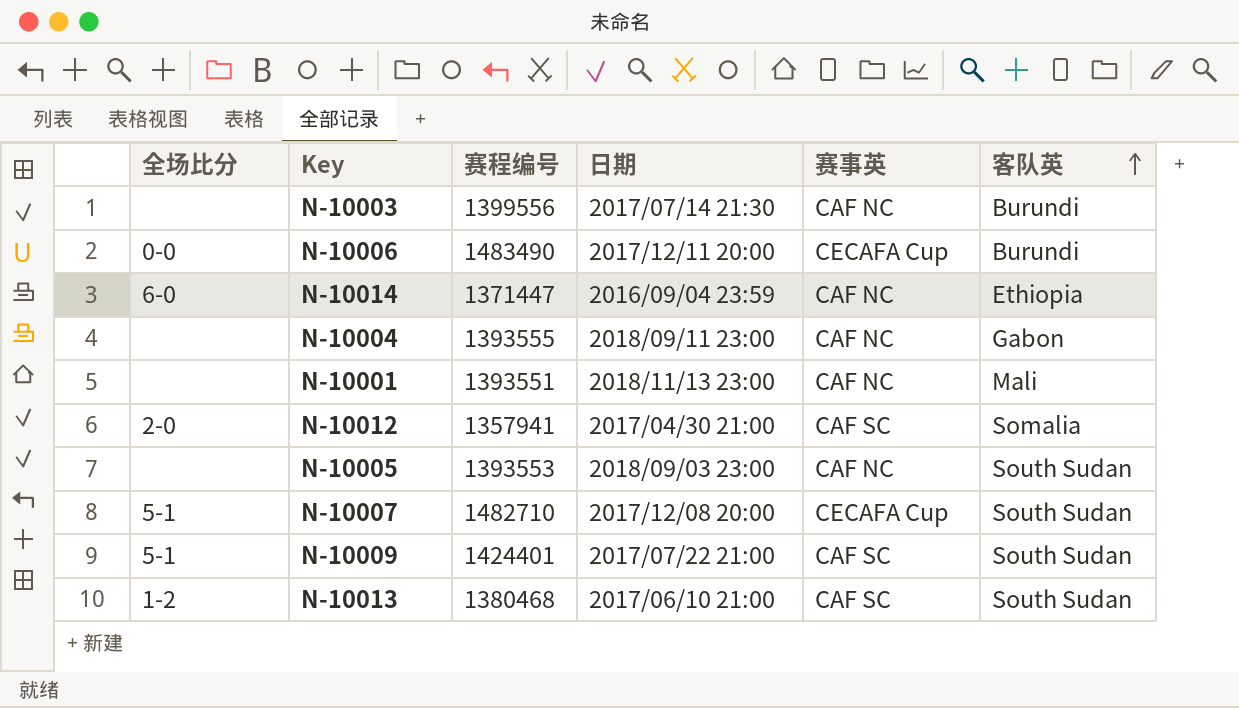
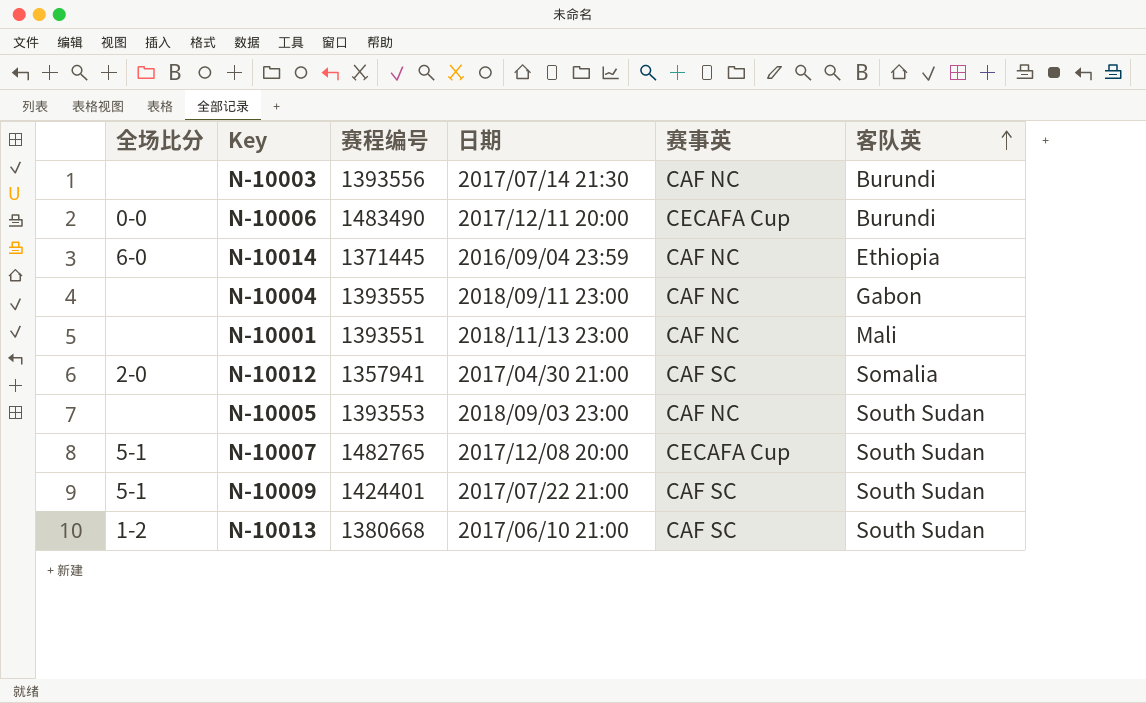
N-10003 | 赛程编号: 1399556 -> 1393556
N-10014 | 赛程编号: 1371447 -> 1371445
N-10007 | 赛程编号: 1482710 -> 1482765
N-10013 | 赛程编号: 1380468 -> 1380668

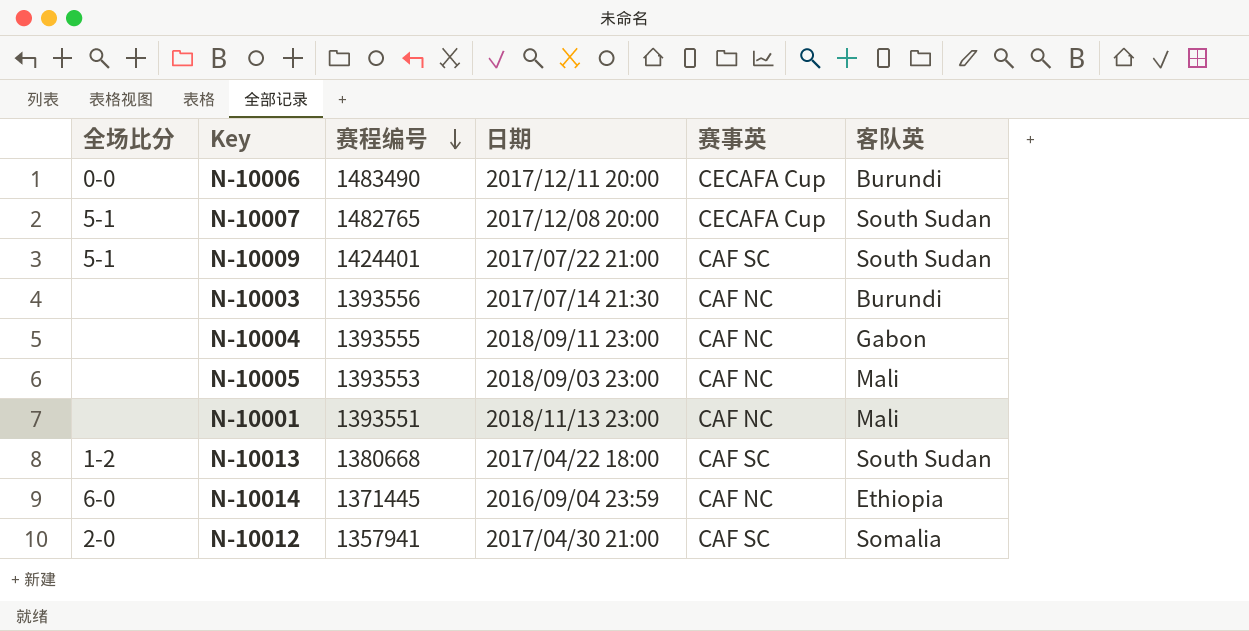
row order: 客队英 ascending -> 赛程编号 descending
N-10005 | 客队英: South Sudan -> Mali
N-10013 | 日期: 2017/06/10 21:00 -> 2017/04/22 18:00

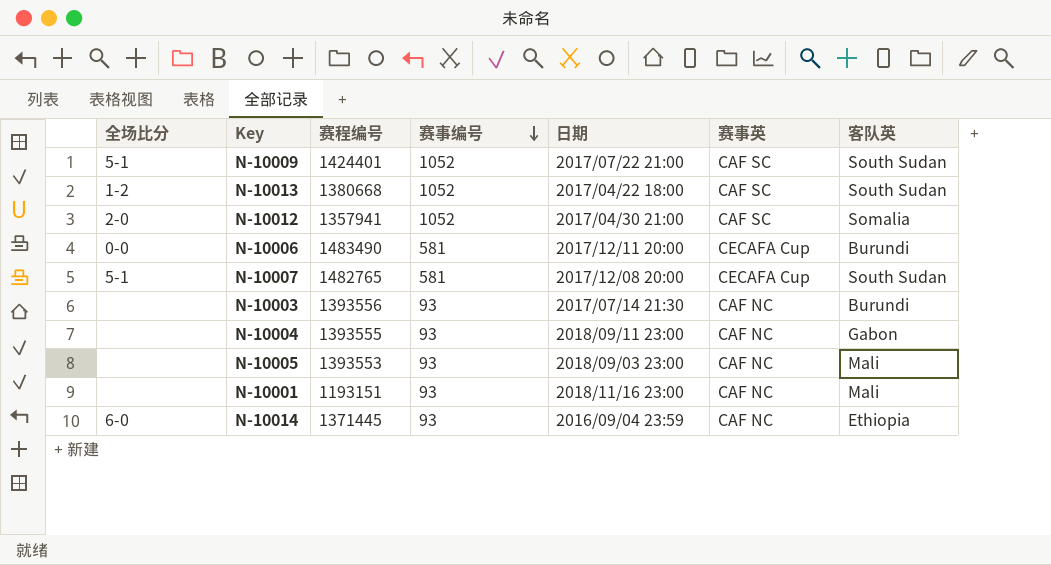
row order: 赛程编号 descending -> 赛事编号 descending
column 赛事编号 | position: none -> 4
N-10001 | 赛程编号: 1393551 -> 1193151
N-10001 | 日期: 2018/11/13 23:00 -> 2018/11/16 23:00

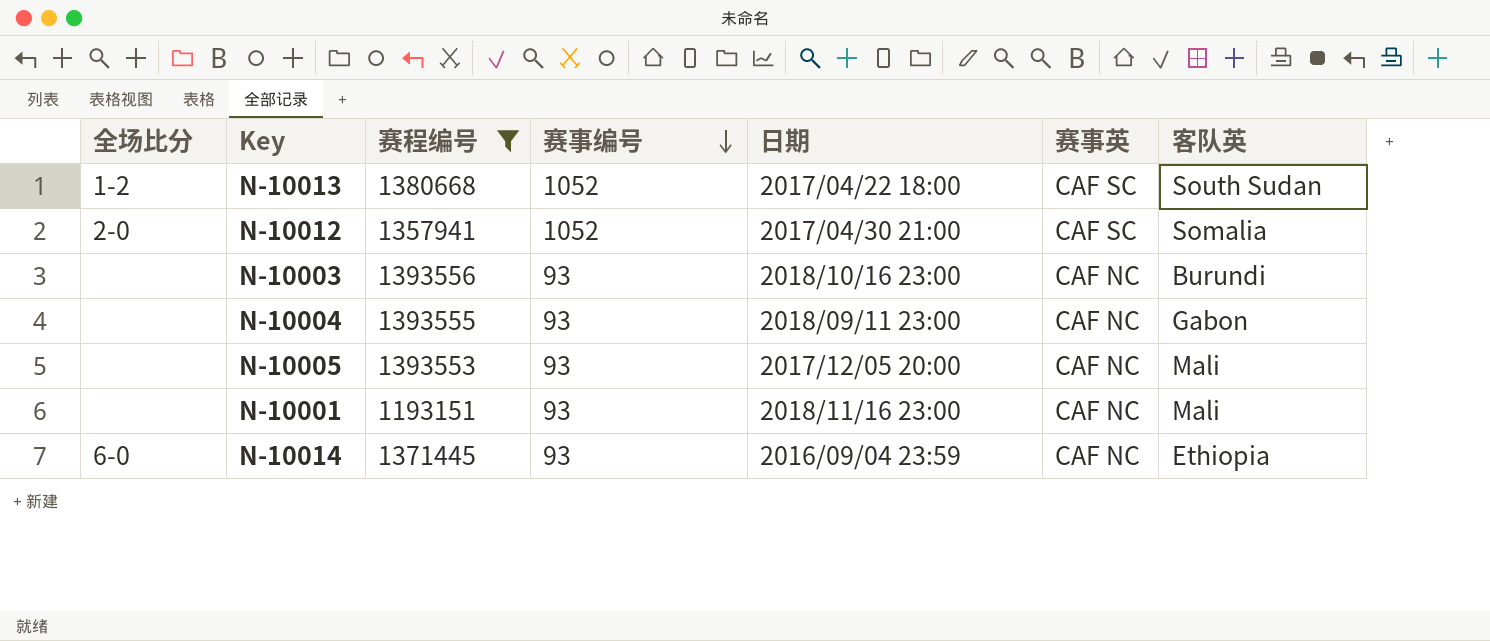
filter: none -> 赛程编号 <= 1393556
N-10003 | 日期: 2017/07/14 21:30 -> 2018/10/16 23:00
N-10005 | 日期: 2018/09/03 23:00 -> 2017/12/05 20:00

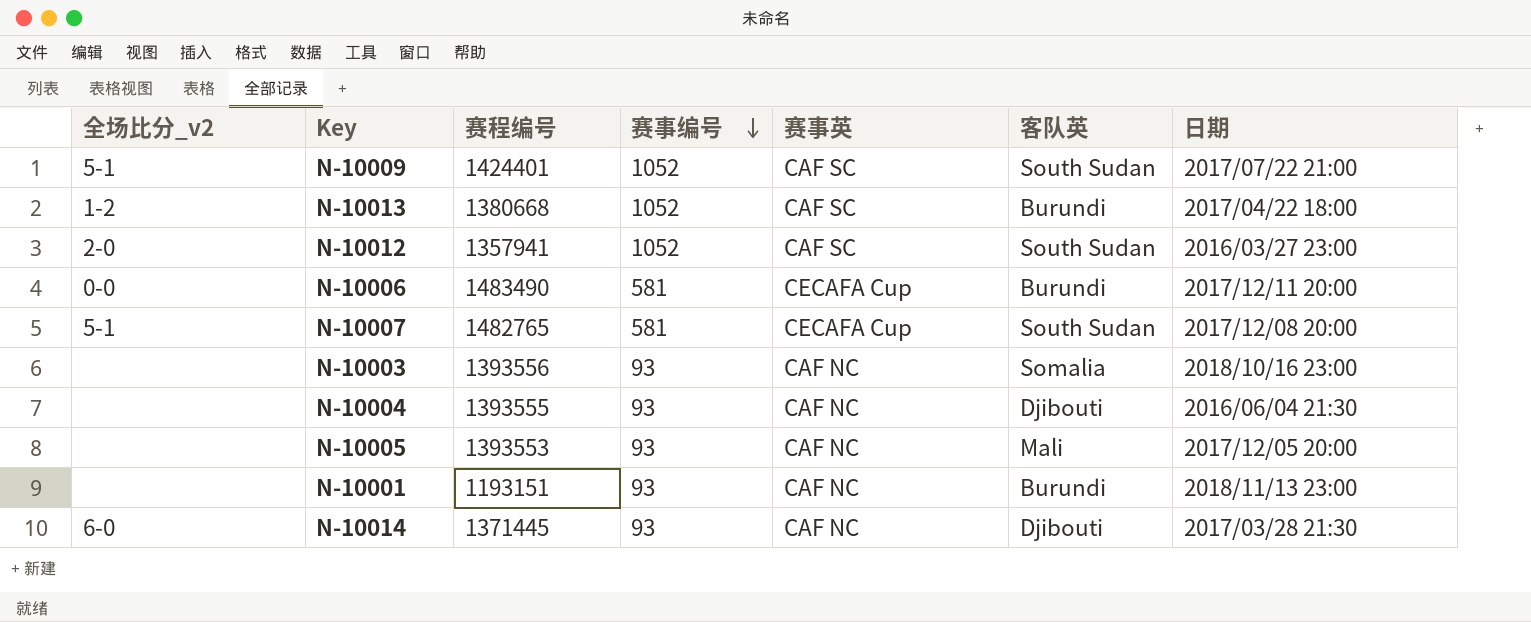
filter: 赛程编号 <= 1393556 -> none
column name: 全场比分 -> 全场比分_v2
column 日期 | position: 5 -> 7
N-10013 | 客队英: South Sudan -> Burundi
N-10012 | 客队英: Somalia -> South Sudan
N-10012 | 日期: 2017/04/30 21:00 -> 2016/03/27 23:00
N-10003 | 客队英: Burundi -> Somalia
N-10004 | 客队英: Gabon -> Djibouti
N-10004 | 日期: 2018/09/11 23:00 -> 2016/06/04 21:30
N-10001 | 客队英: Mali -> Burundi
N-10001 | 日期: 2018/11/16 23:00 -> 2018/11/13 23:00
N-10014 | 客队英: Ethiopia -> Djibouti
N-10014 | 日期: 2016/09/04 23:59 -> 2017/03/28 21:30

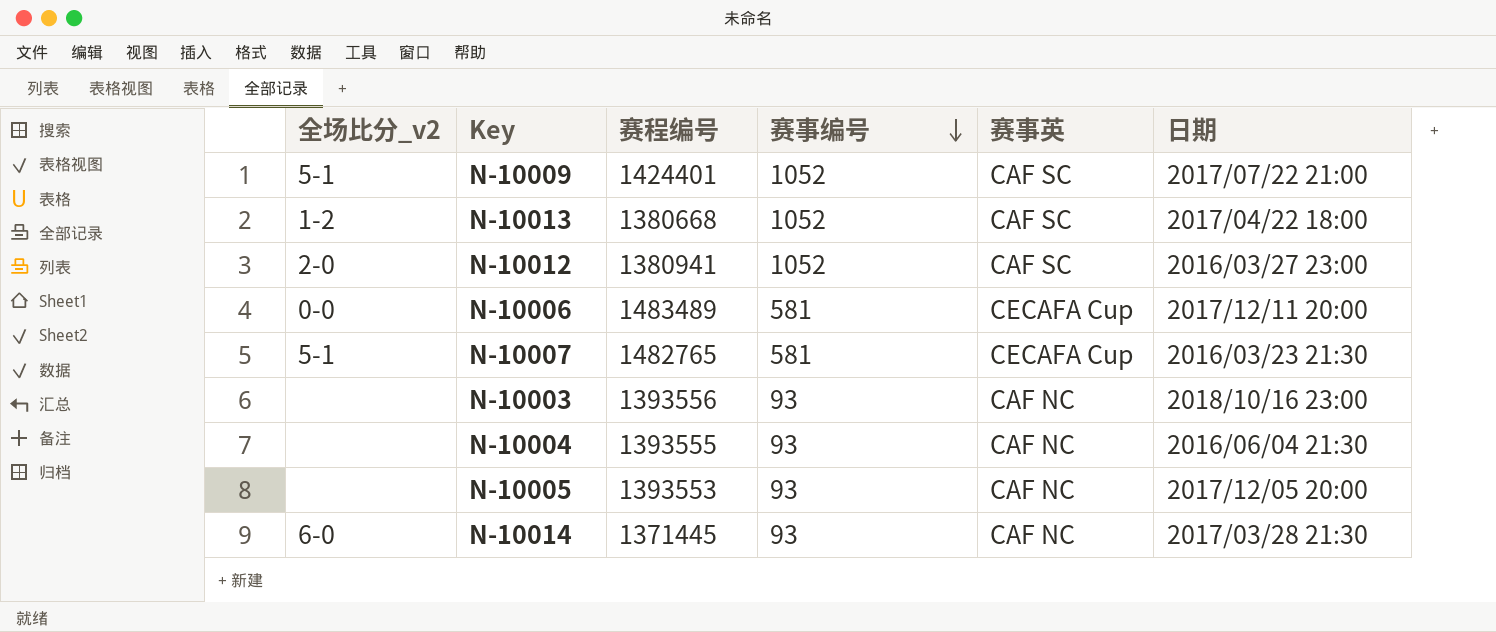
column 客队英 | position: 6 -> none
row N-10001: none | 1193151 | 93 | CAF NC | Burundi | 2018/11/13 23:00 -> none
N-10012 | 赛程编号: 1357941 -> 1380941
N-10006 | 赛程编号: 1483490 -> 1483489
N-10007 | 日期: 2017/12/08 20:00 -> 2016/03/23 21:30

